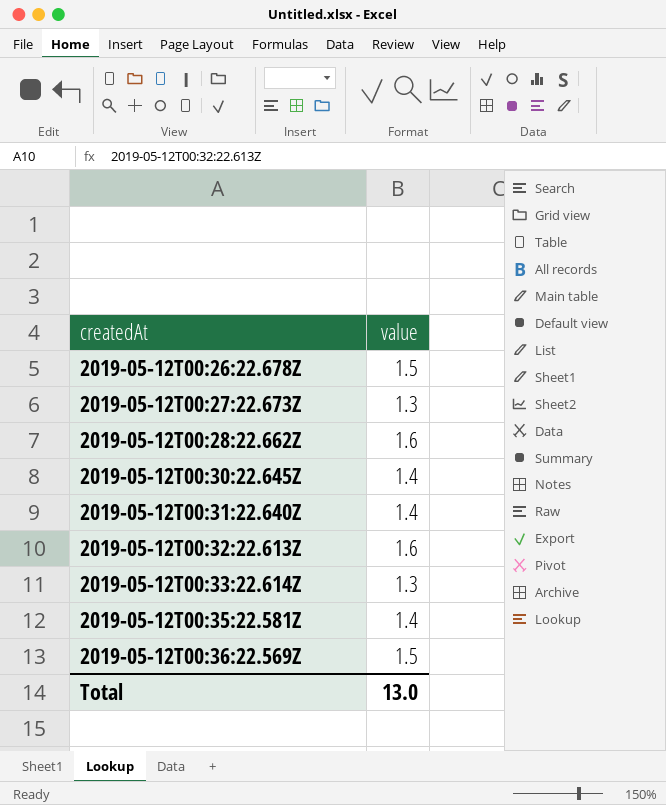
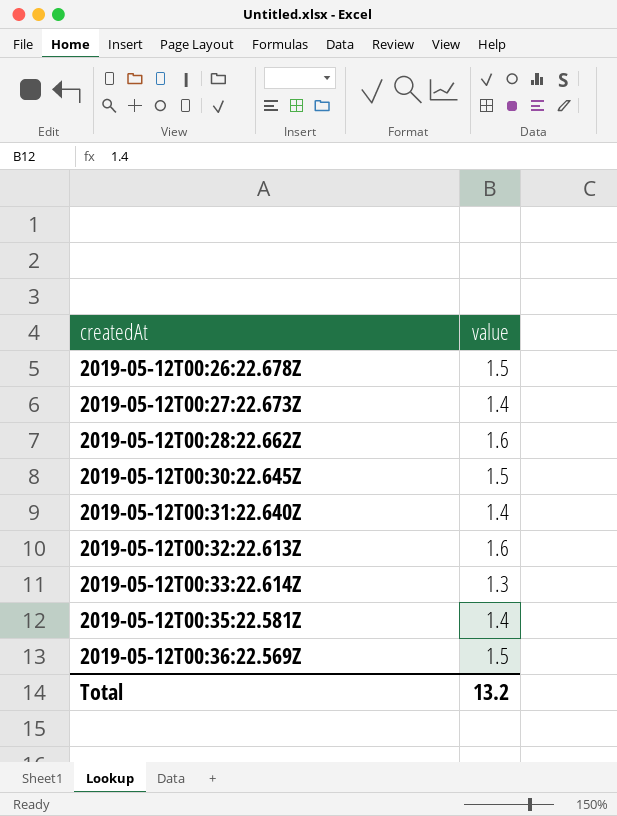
2019-05-12T00:27:22.673Z | value: 1.3 -> 1.4
2019-05-12T00:30:22.645Z | value: 1.4 -> 1.5
Total | value: 13.0 -> 13.2

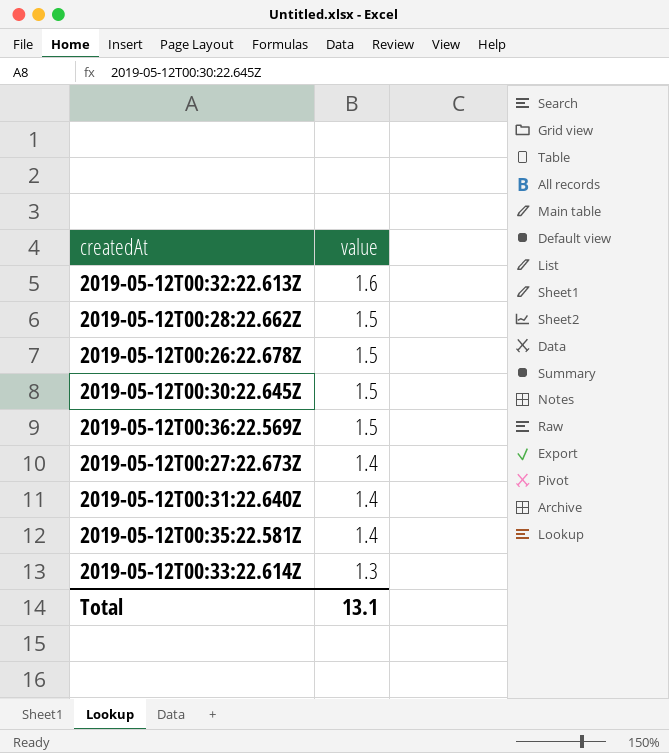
row order: createdAt ascending -> value descending
2019-05-12T00:28:22.662Z | value: 1.6 -> 1.5
Total | value: 13.2 -> 13.1

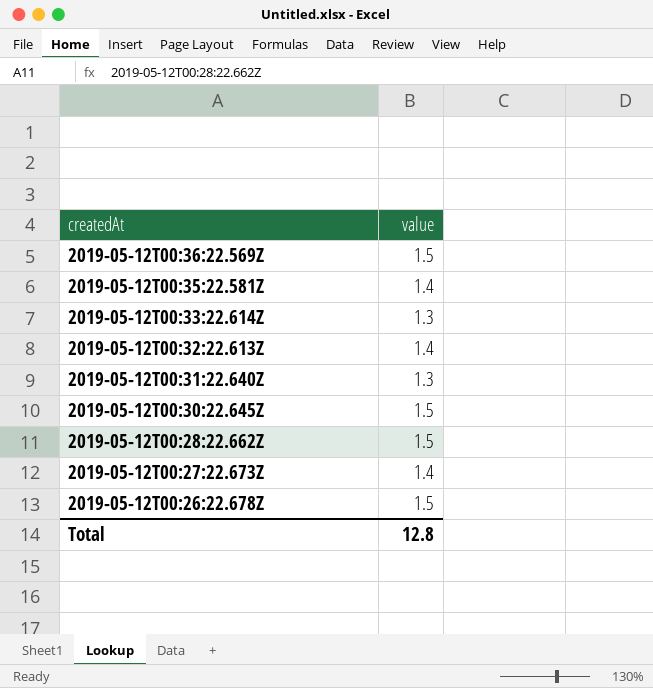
row order: value descending -> createdAt descending
2019-05-12T00:32:22.613Z | value: 1.6 -> 1.4
2019-05-12T00:31:22.640Z | value: 1.4 -> 1.3
Total | value: 13.1 -> 12.8

